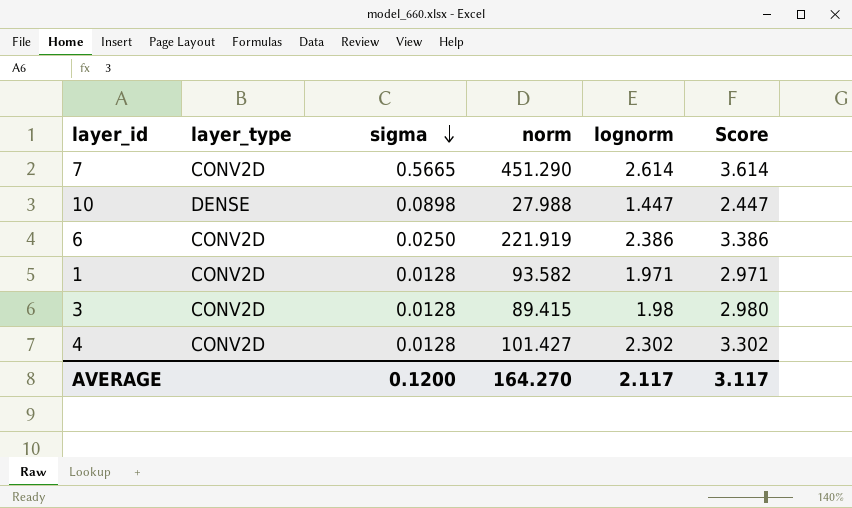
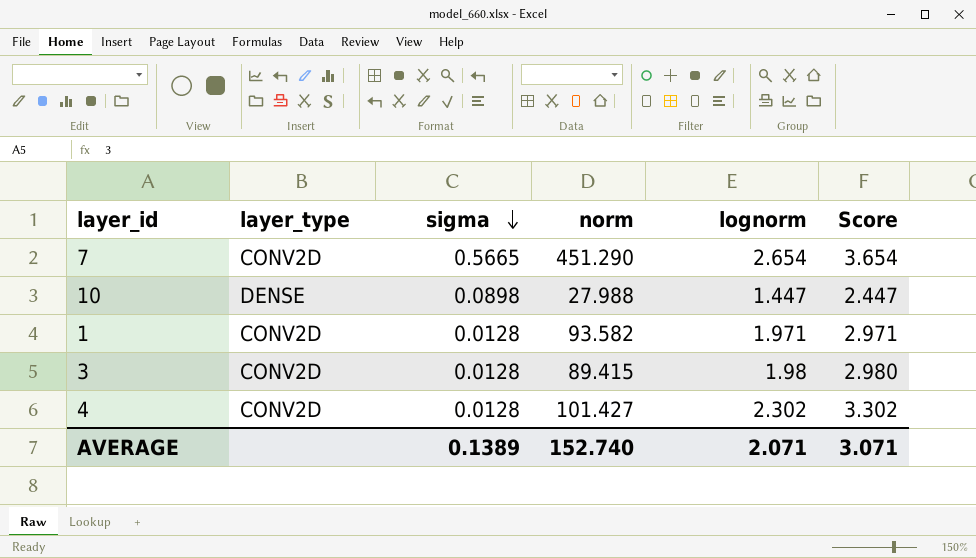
row 6: CONV2D | 0.0250 | 221.919 | 2.386 | 3.386 -> none
7 | lognorm: 2.614 -> 2.654
7 | Score: 3.614 -> 3.654
AVERAGE | sigma: 0.1200 -> 0.1389
AVERAGE | norm: 164.270 -> 152.740
AVERAGE | lognorm: 2.117 -> 2.071
AVERAGE | Score: 3.117 -> 3.071

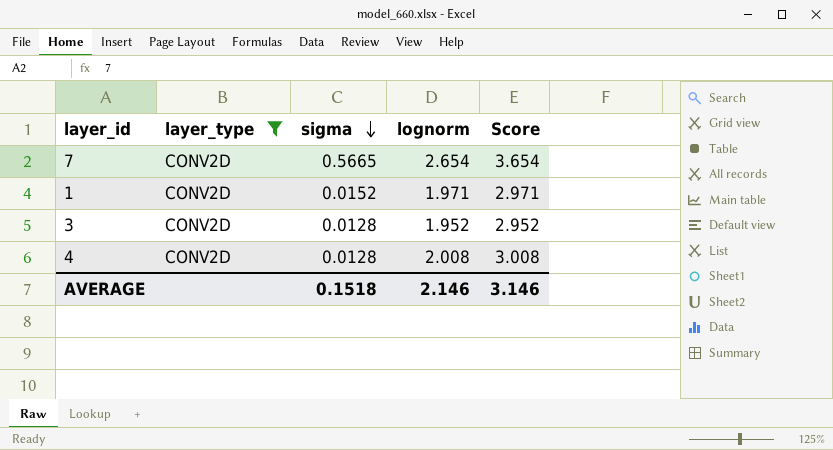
filter: none -> layer_type = CONV2D
column norm | position: 4 -> none
1 | sigma: 0.0128 -> 0.0152
3 | lognorm: 1.98 -> 1.952
3 | Score: 2.980 -> 2.952
4 | lognorm: 2.302 -> 2.008
4 | Score: 3.302 -> 3.008
AVERAGE | sigma: 0.1389 -> 0.1518
AVERAGE | lognorm: 2.071 -> 2.146
AVERAGE | Score: 3.071 -> 3.146

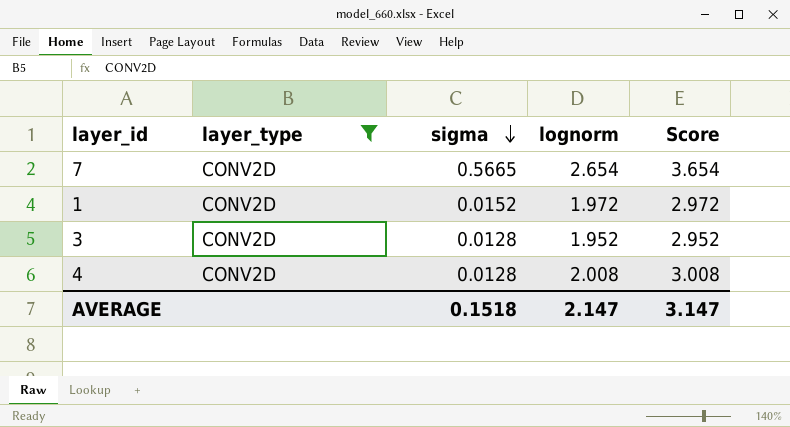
1 | lognorm: 1.971 -> 1.972
1 | Score: 2.971 -> 2.972
AVERAGE | lognorm: 2.146 -> 2.147
AVERAGE | Score: 3.146 -> 3.147

